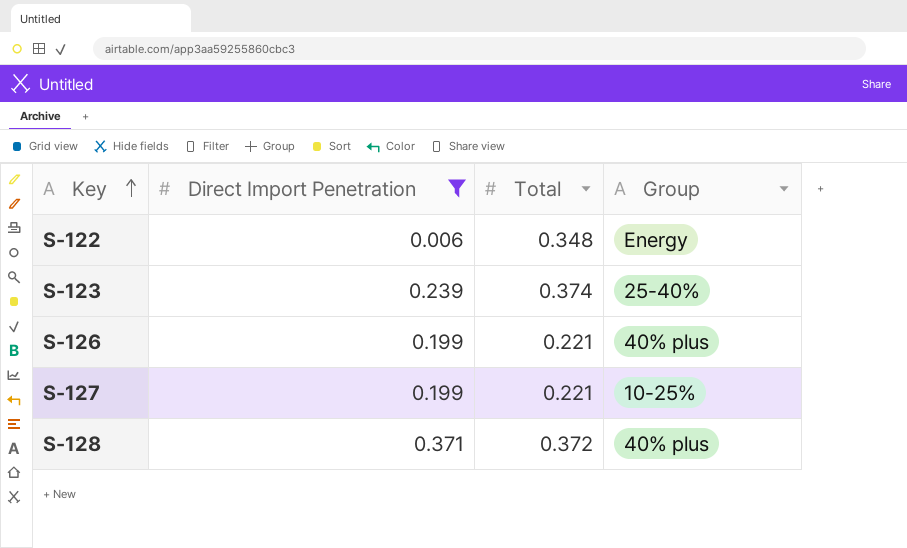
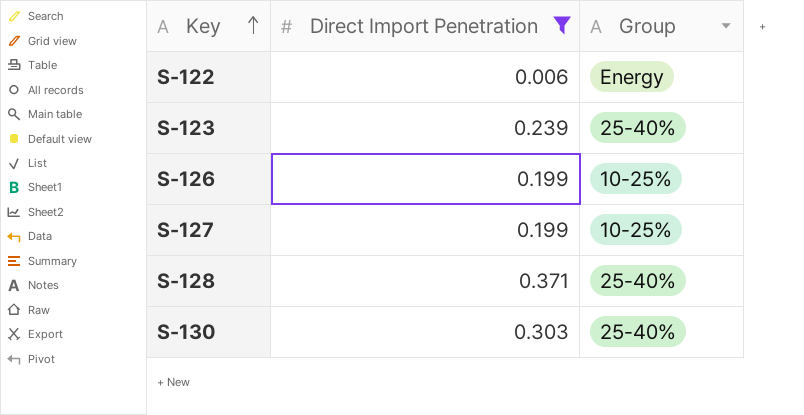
column Total | position: 3 -> none
S-126 | Group: 40% plus -> 10-25%
S-128 | Group: 40% plus -> 25-40%
row S-130: none -> 0.303 | 25-40%

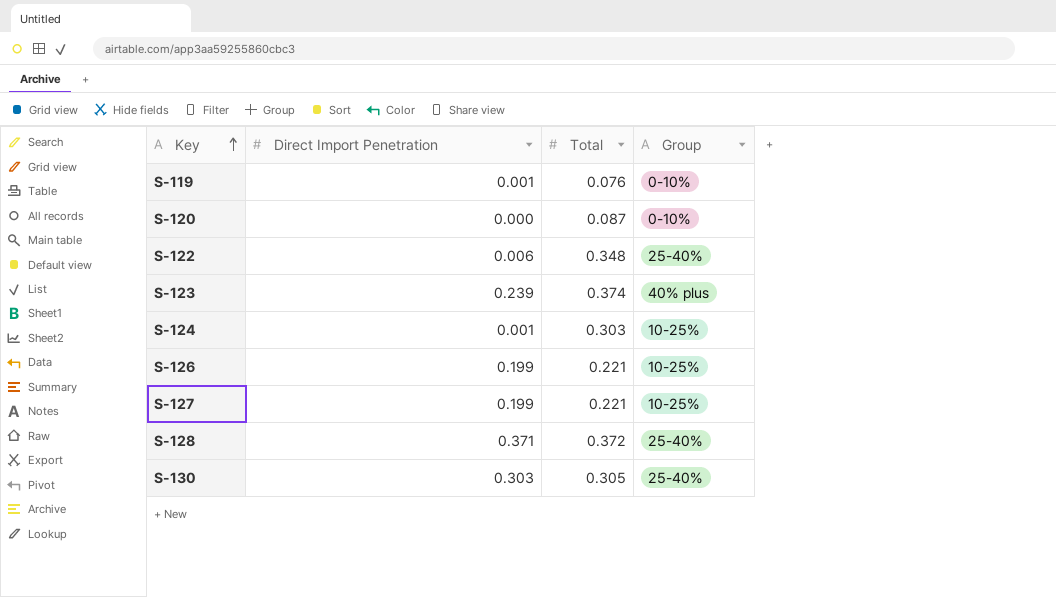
filter: Direct Import Penetration >= 0.006 -> none
column Total | position: none -> 3
S-122 | Group: Energy -> 25-40%
S-123 | Group: 25-40% -> 40% plus

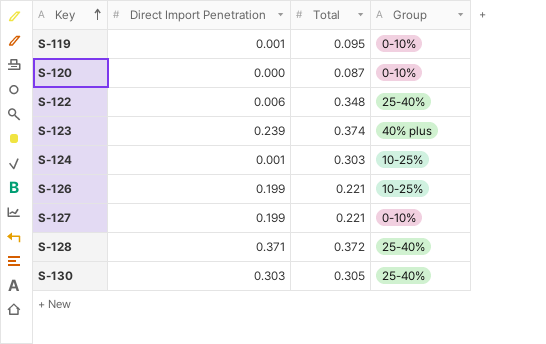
S-119 | Total: 0.076 -> 0.095
S-127 | Group: 10-25% -> 0-10%

